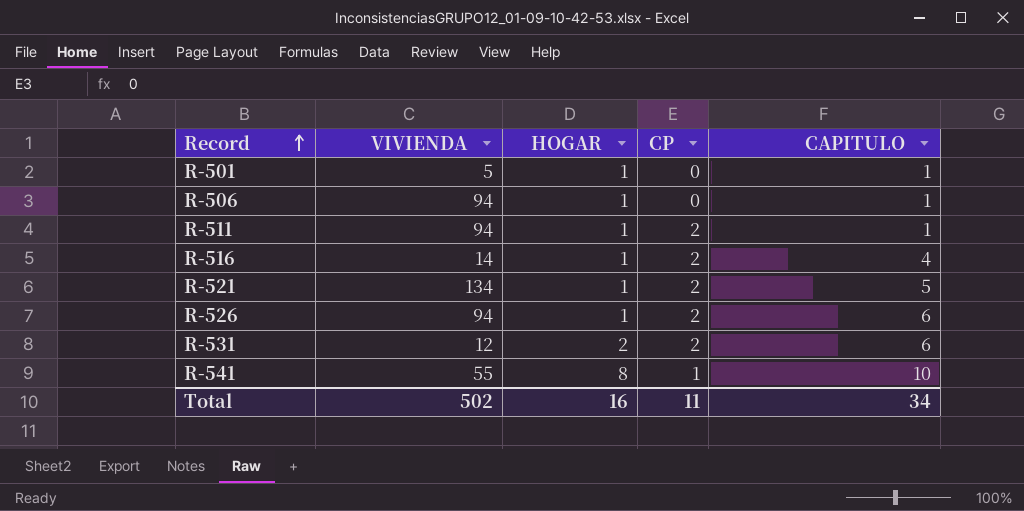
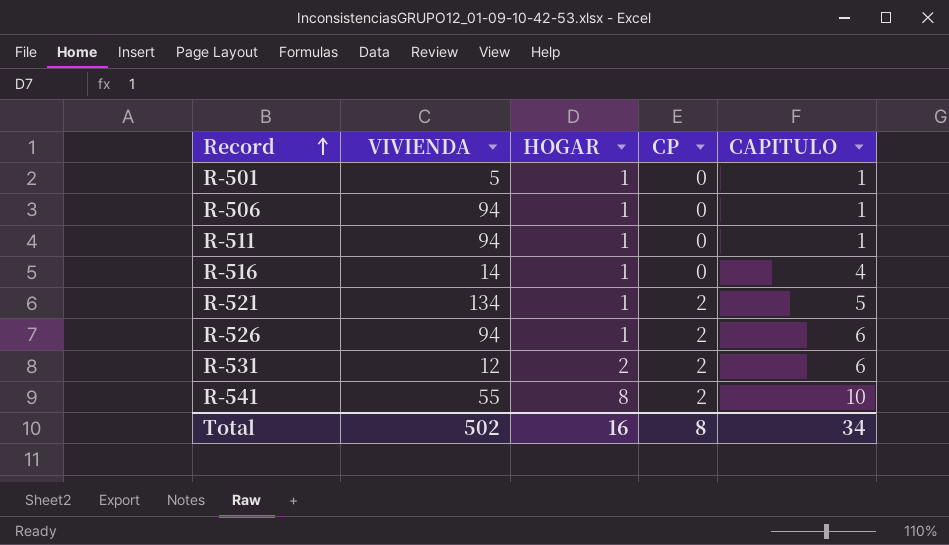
R-511 | CP: 2 -> 0
R-516 | CP: 2 -> 0
R-541 | CP: 1 -> 2
Total | CP: 11 -> 8

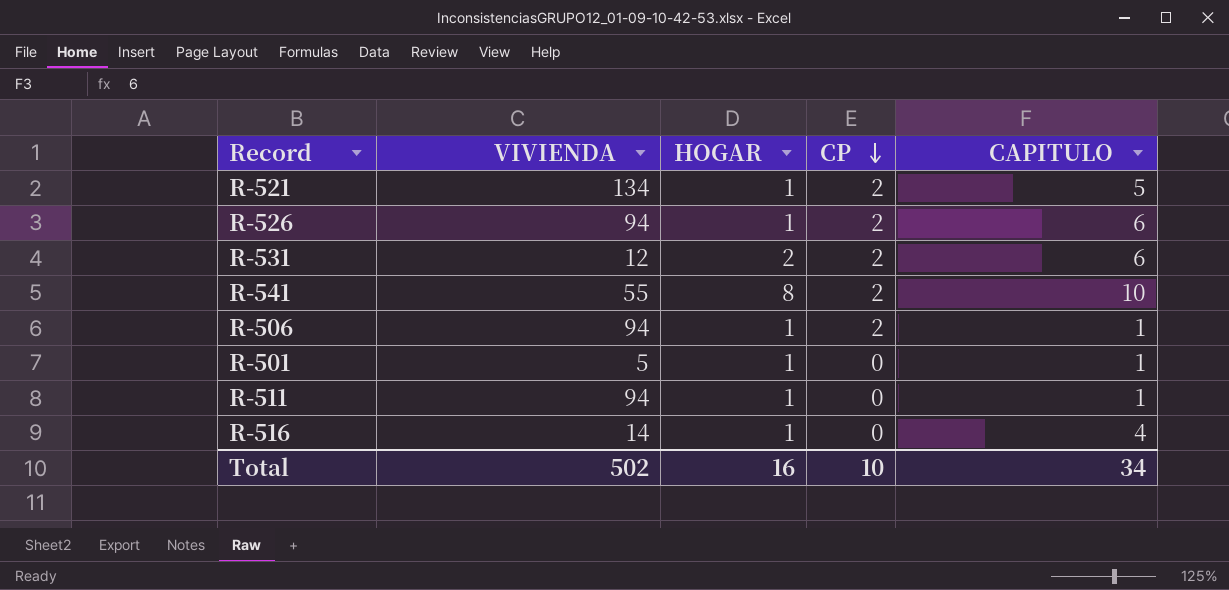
row order: Record ascending -> CP descending
R-506 | CP: 0 -> 2
Total | CP: 8 -> 10

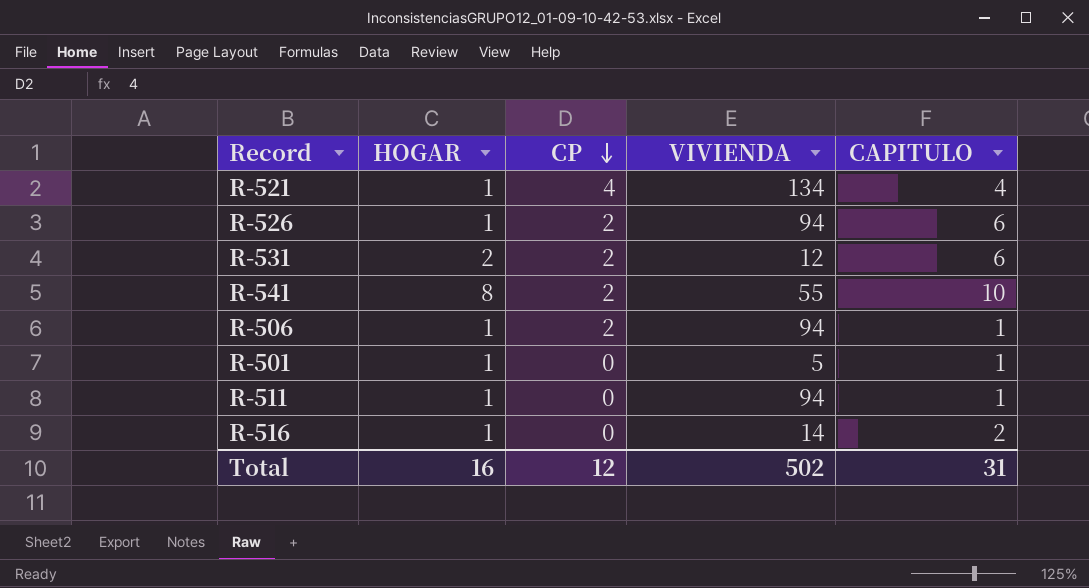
column VIVIENDA | position: 2 -> 4
R-521 | CP: 2 -> 4
R-521 | CAPITULO: 5 -> 4
R-516 | CAPITULO: 4 -> 2
Total | CP: 10 -> 12
Total | CAPITULO: 34 -> 31

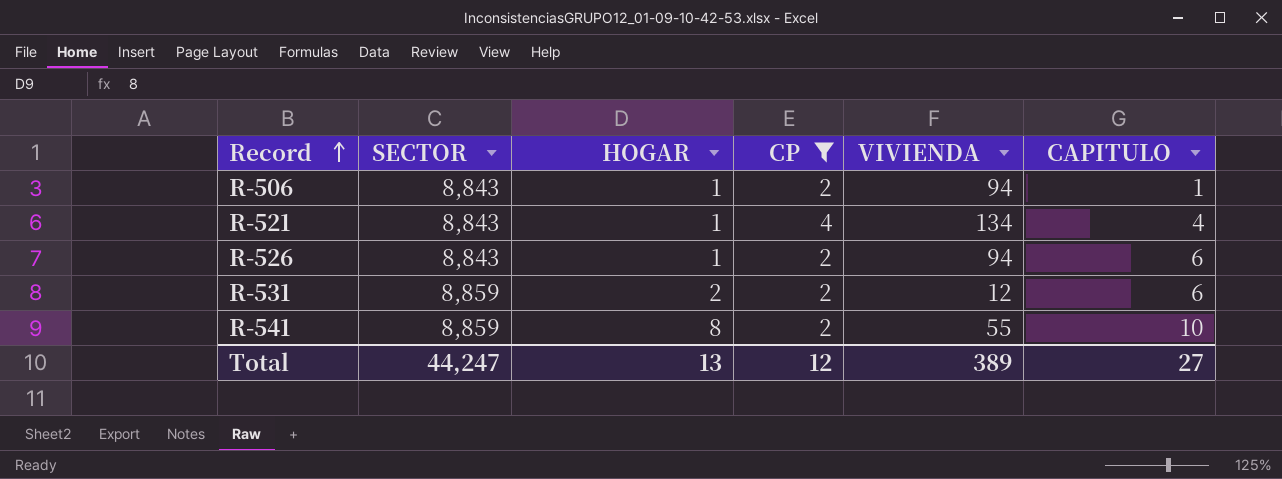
filter: none -> CP != 0
row order: CP descending -> Record ascending
column SECTOR | position: none -> 2
Total | HOGAR: 16 -> 13
Total | VIVIENDA: 502 -> 389
Total | CAPITULO: 31 -> 27

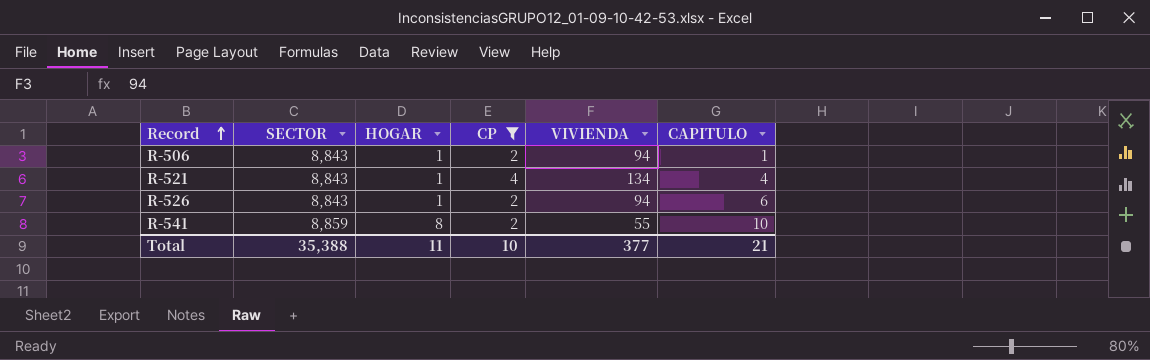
row R-531: 8,859 | 2 | 2 | 12 | 6 -> none
Total | SECTOR: 44,247 -> 35,388
Total | HOGAR: 13 -> 11
Total | CP: 12 -> 10
Total | VIVIENDA: 389 -> 377
Total | CAPITULO: 27 -> 21

